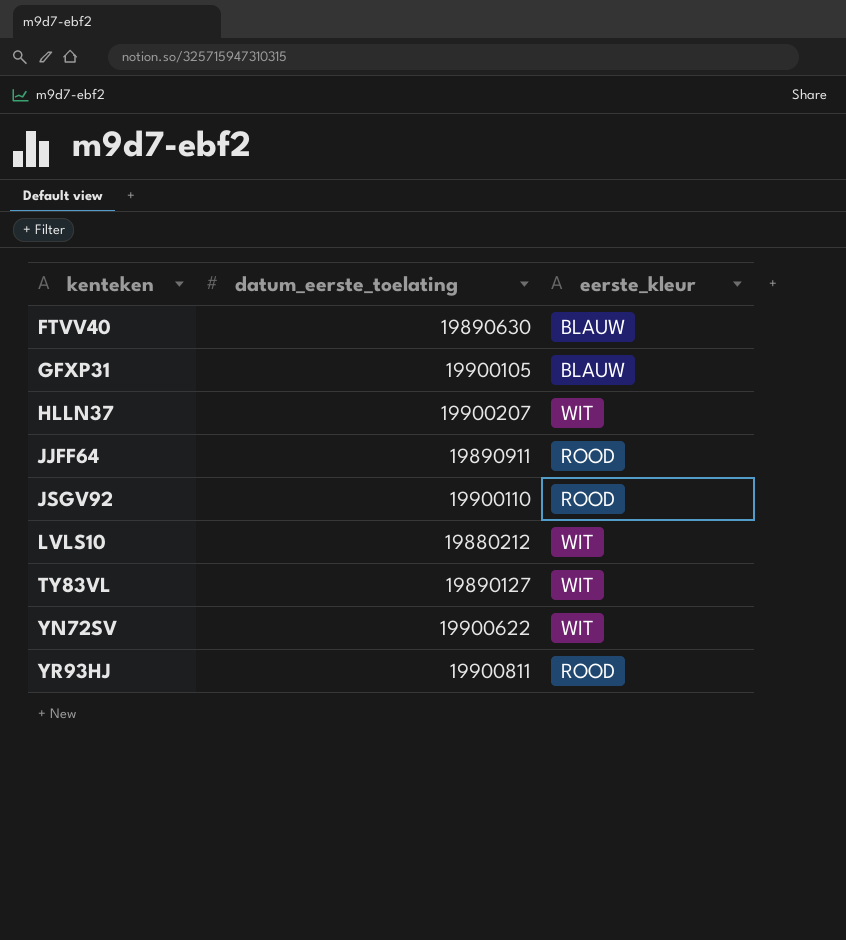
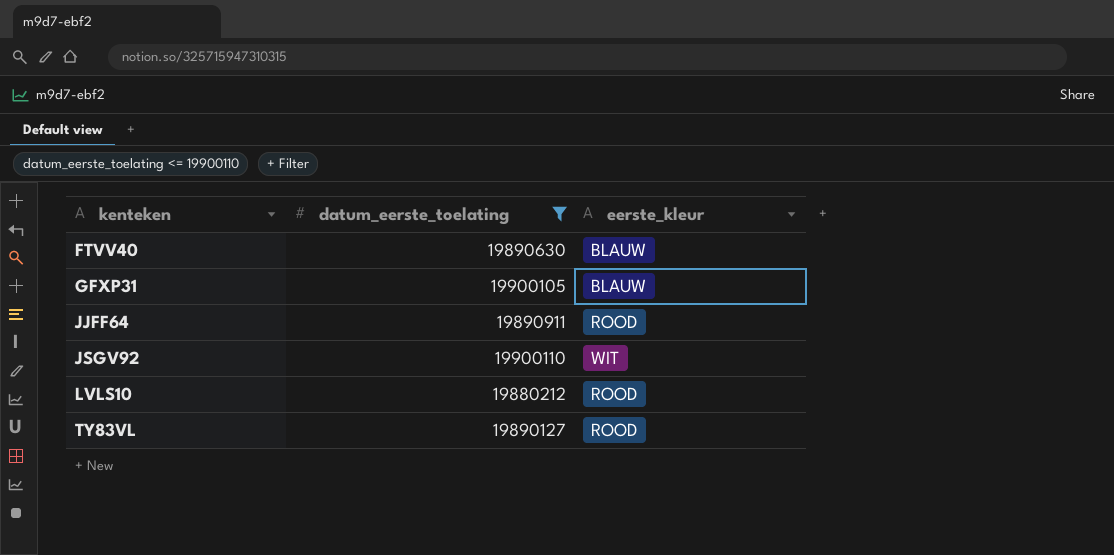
filter: none -> datum_eerste_toelating <= 19900110
JSGV92 | eerste_kleur: ROOD -> WIT
LVLS10 | eerste_kleur: WIT -> ROOD
TY83VL | eerste_kleur: WIT -> ROOD

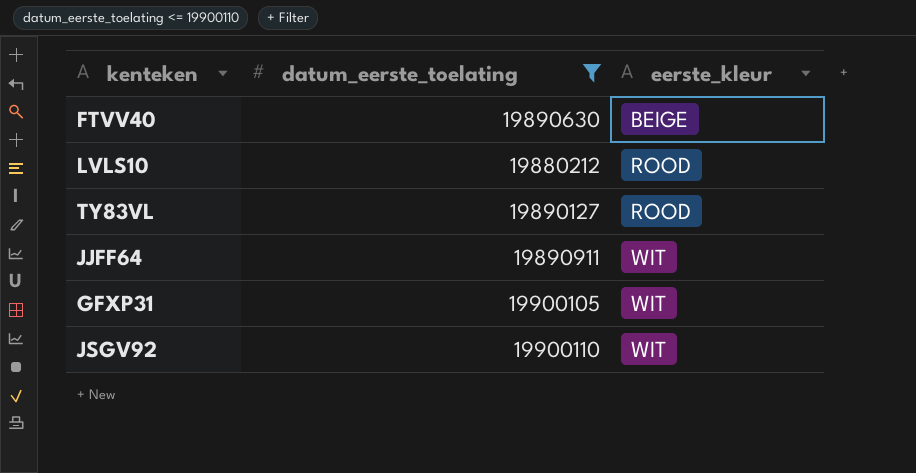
row order: kenteken ascending -> eerste_kleur ascending
FTVV40 | eerste_kleur: BLAUW -> BEIGE
JJFF64 | eerste_kleur: ROOD -> WIT
GFXP31 | eerste_kleur: BLAUW -> WIT

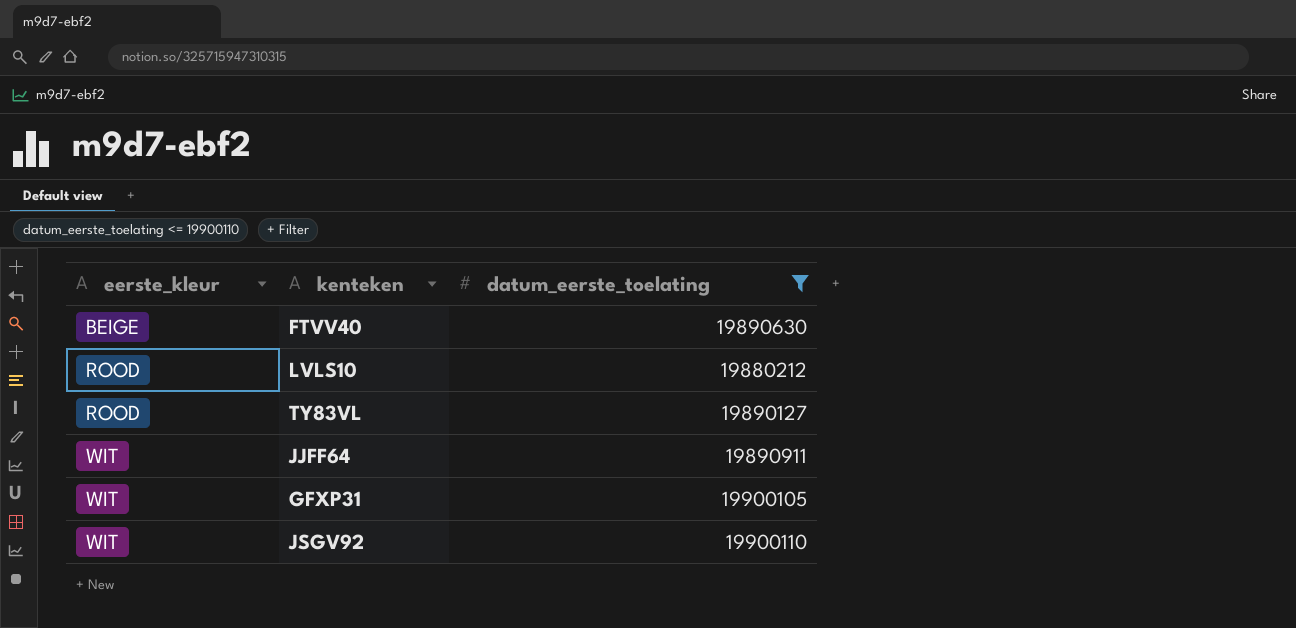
column eerste_kleur | position: 3 -> 1

